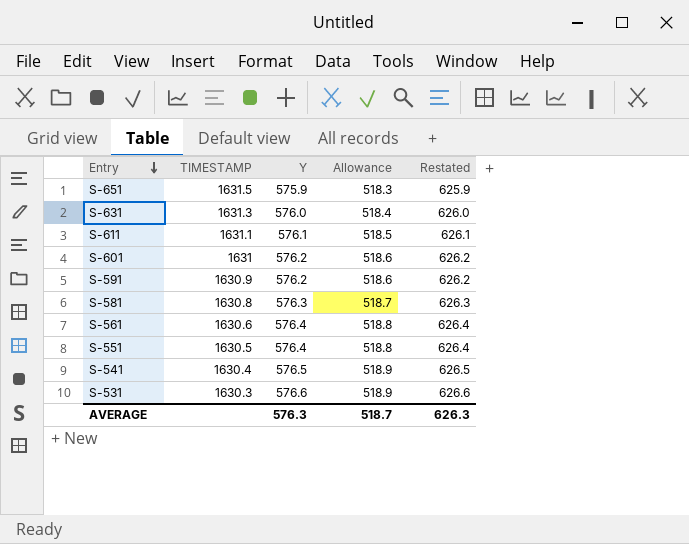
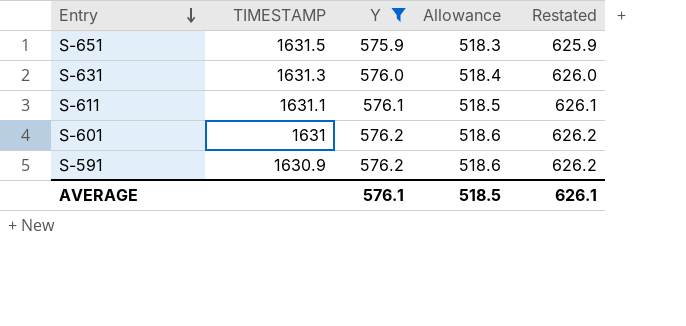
filter: none -> Y <= 576.2
AVERAGE | Y: 576.3 -> 576.1
AVERAGE | Allowance: 518.7 -> 518.5
AVERAGE | Restated: 626.3 -> 626.1

